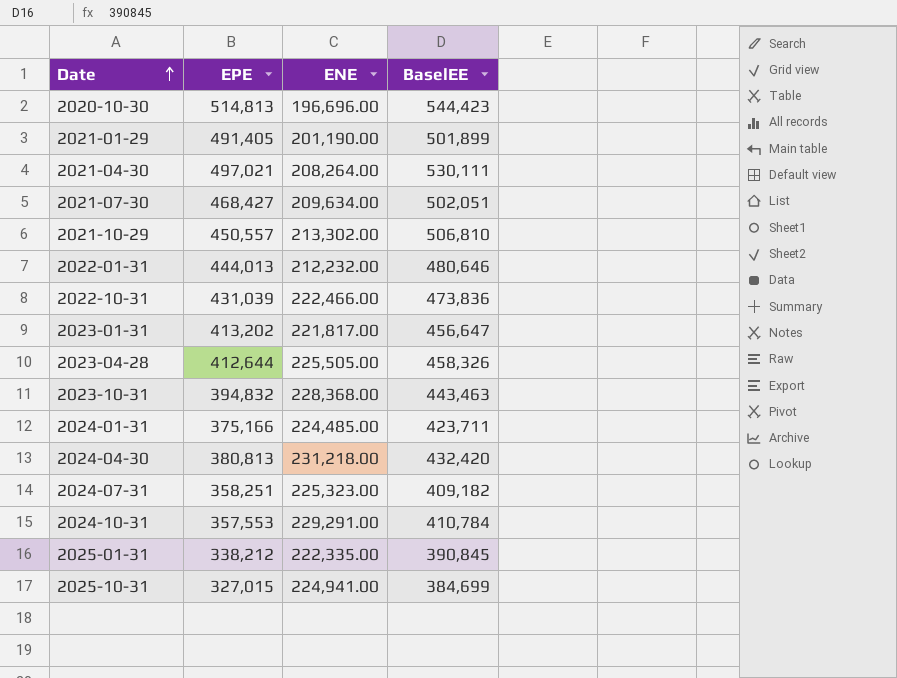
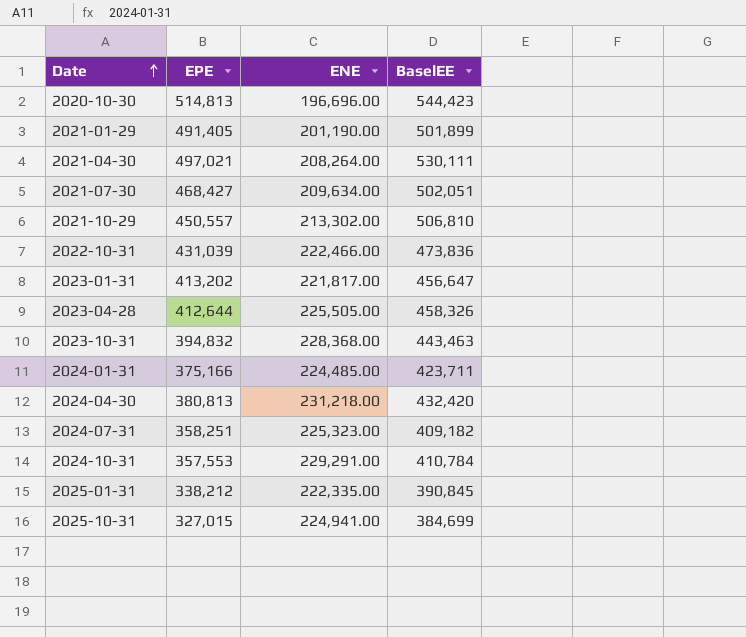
row 2022-01-31: 444,013 | 212,232.00 | 480,646 -> none

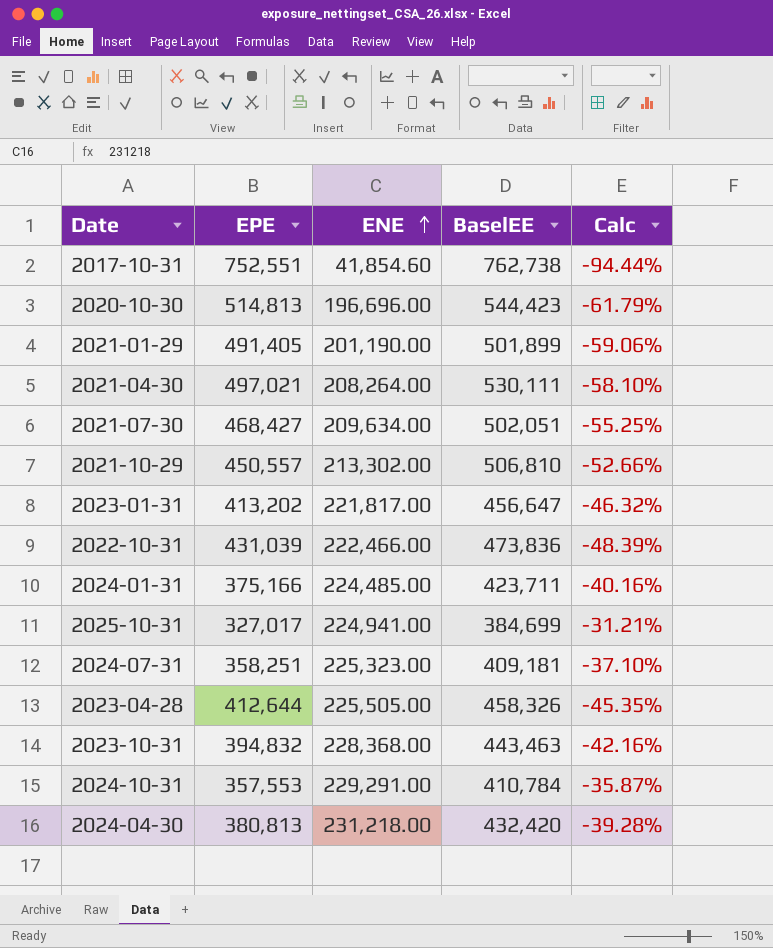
row order: Date ascending -> ENE ascending
column Calc | formula: none -> ([ENE] - [EPE]) / [EPE]
row 2025-01-31: 338,212 | 222,335.00 | 390,845 -> none
row 2017-10-31: none -> 752,551 | 41,854.60 | 762,738 | -94.44%
2025-10-31 | EPE: 327,015 -> 327,017
2024-07-31 | BaselEE: 409,182 -> 409,181

